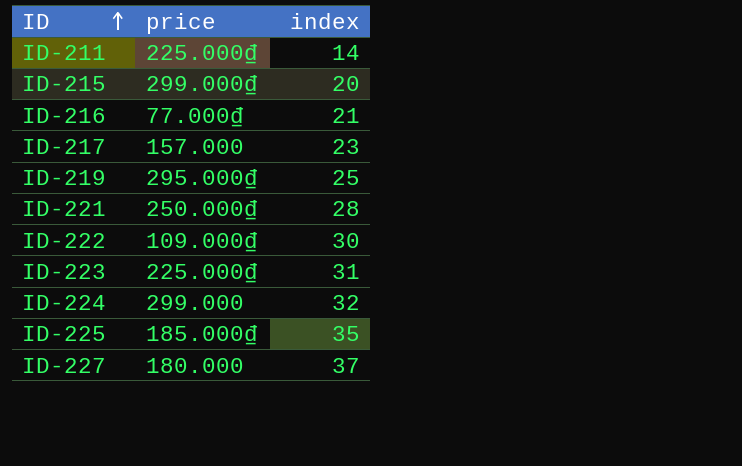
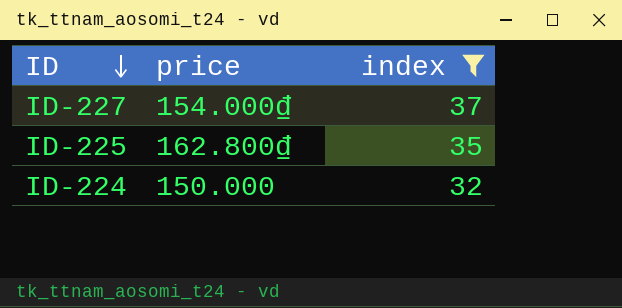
filter: none -> index >= 32
row order: ID ascending -> ID descending
ID-227 | price: 180.000 -> 154.000₫
ID-225 | price: 185.000₫ -> 162.800₫
ID-224 | price: 299.000 -> 150.000

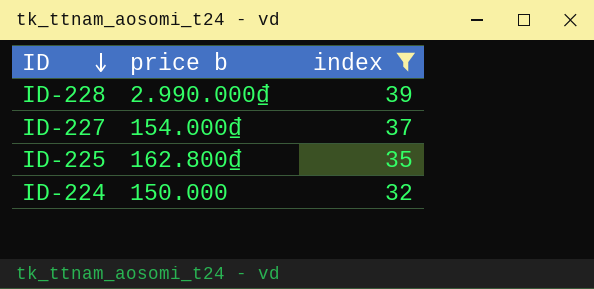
column name: price -> price b
row ID-228: none -> 2.990.000₫ | 39

